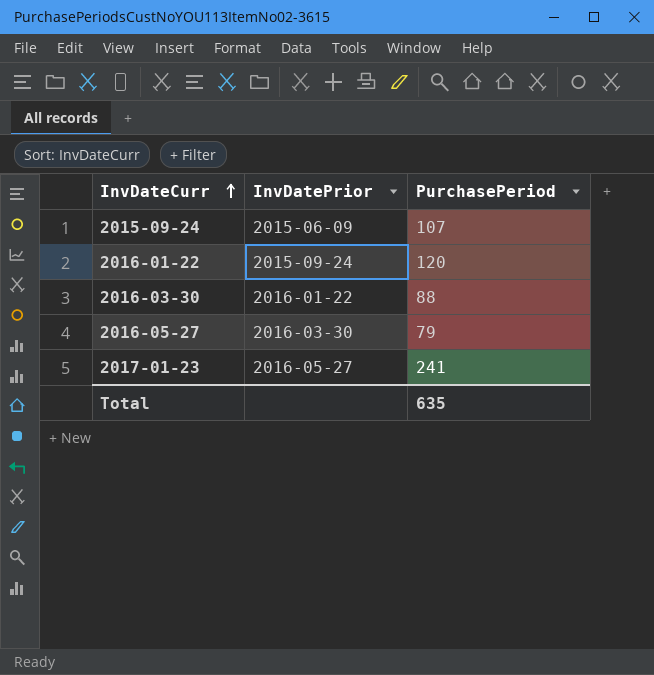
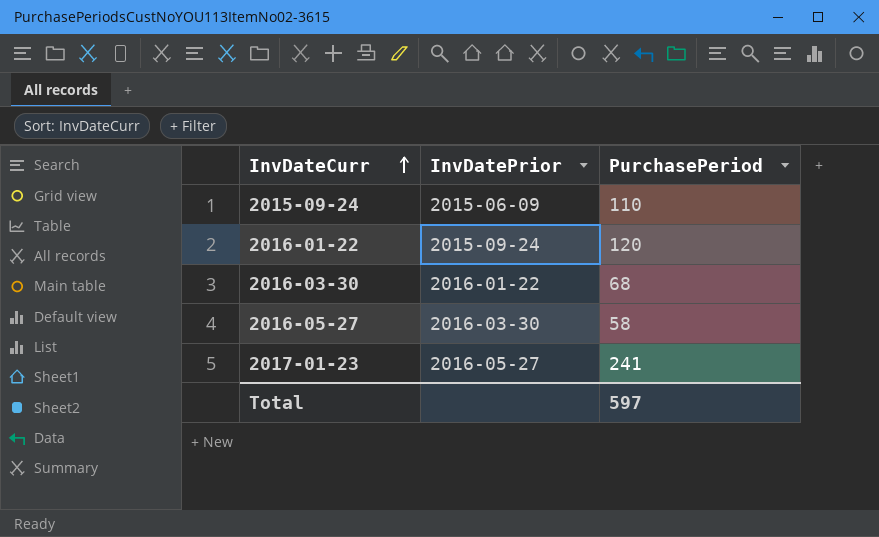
2015-09-24 | PurchasePeriod: 107 -> 110
2016-03-30 | PurchasePeriod: 88 -> 68
2016-05-27 | PurchasePeriod: 79 -> 58
Total | PurchasePeriod: 635 -> 597

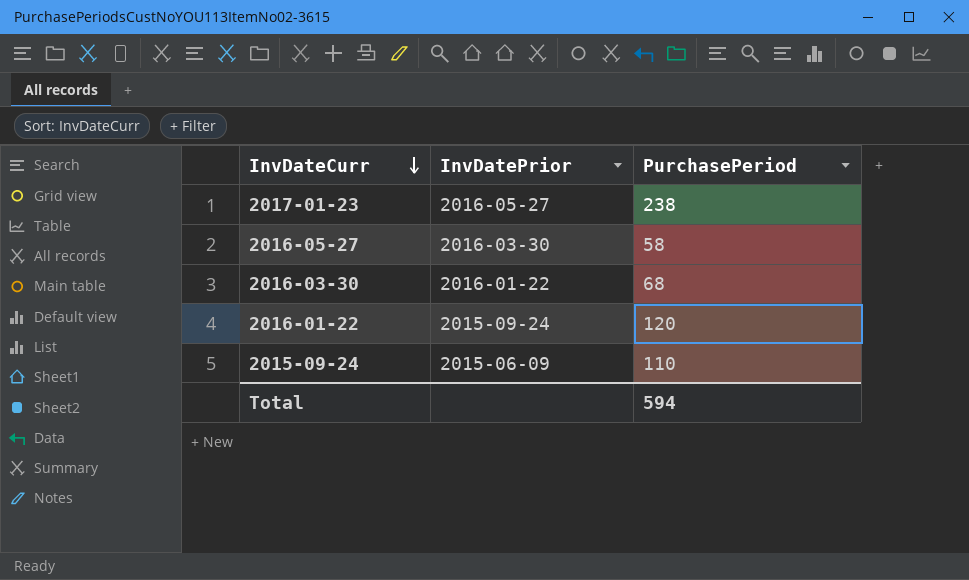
row order: InvDateCurr ascending -> InvDateCurr descending
2017-01-23 | PurchasePeriod: 241 -> 238
Total | PurchasePeriod: 597 -> 594

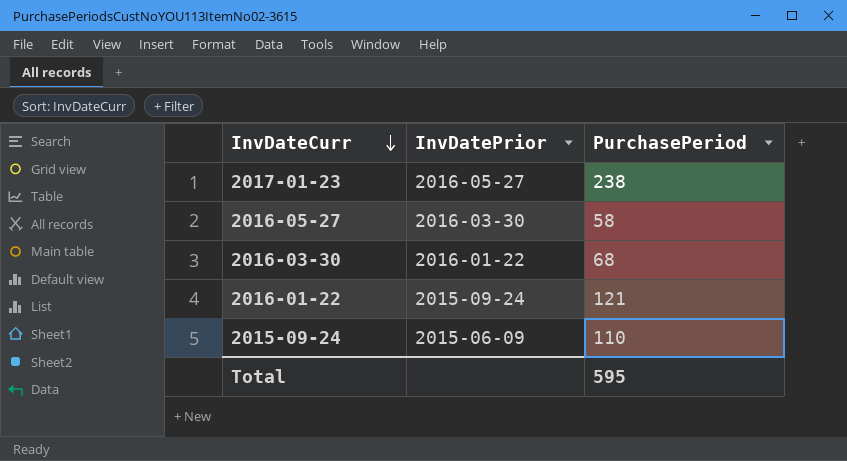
2016-01-22 | PurchasePeriod: 120 -> 121
Total | PurchasePeriod: 594 -> 595

